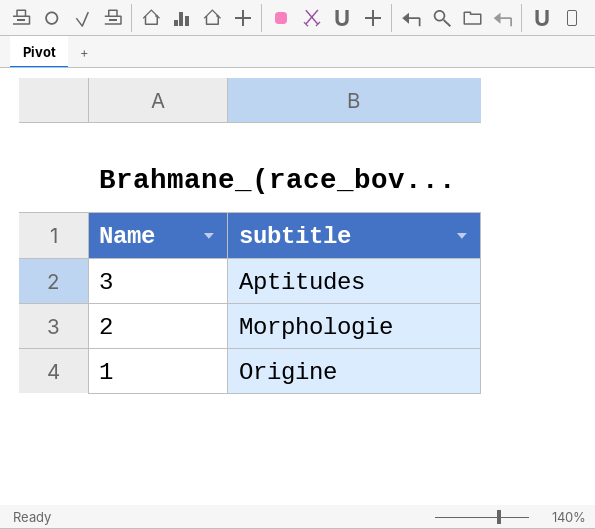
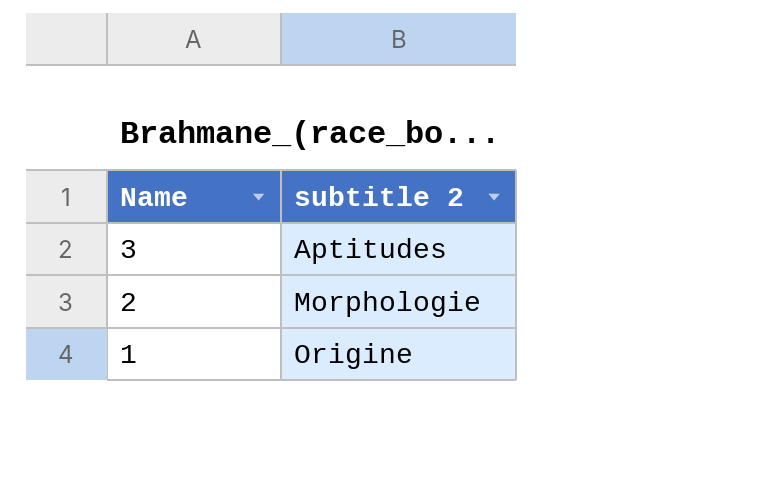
column name: subtitle -> subtitle 2

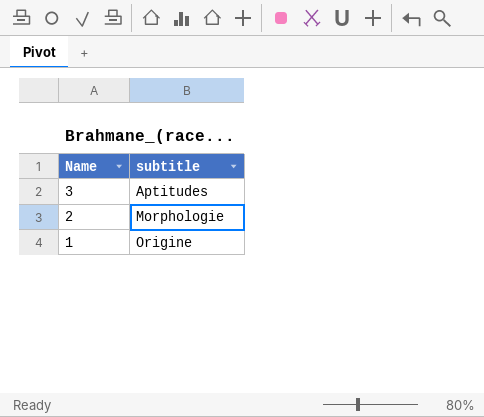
column name: subtitle 2 -> subtitle

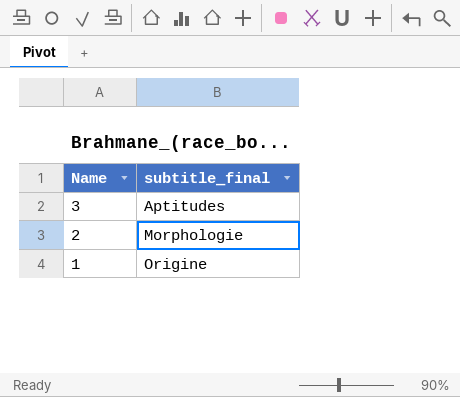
column name: subtitle -> subtitle_final

